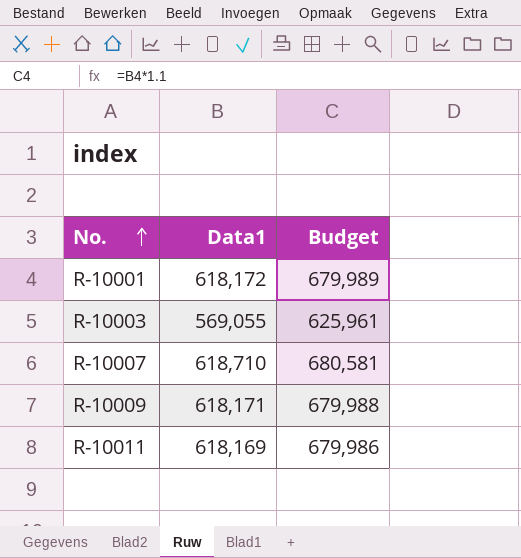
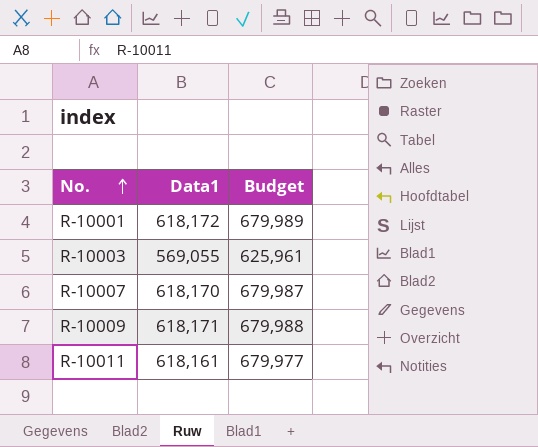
R-10007 | Data1: 618,710 -> 618,170
R-10007 | Budget: 680,581 -> 679,987
R-10011 | Data1: 618,169 -> 618,161
R-10011 | Budget: 679,986 -> 679,977

